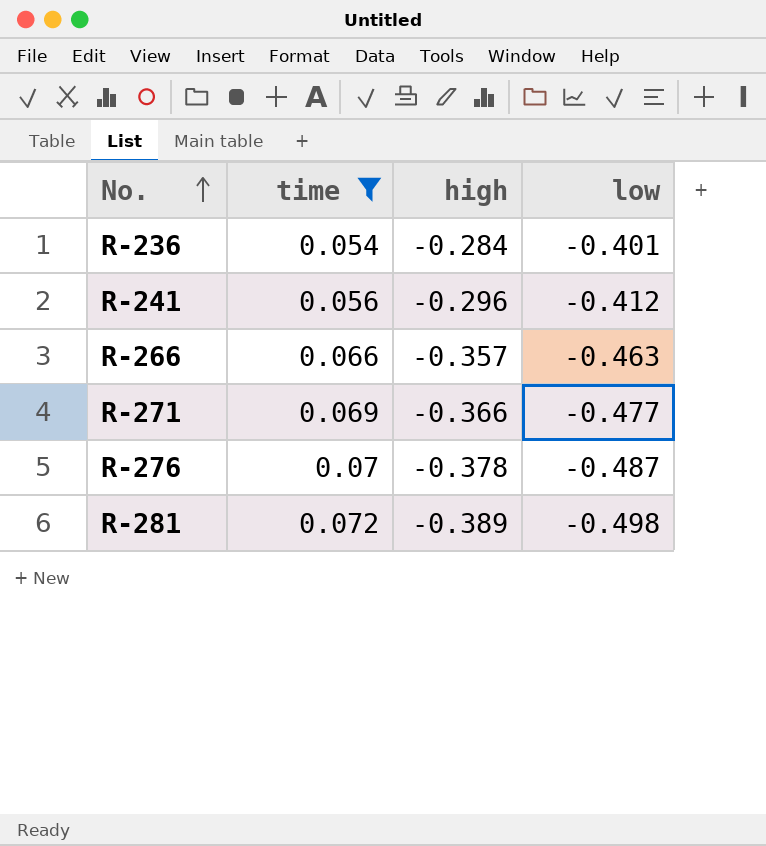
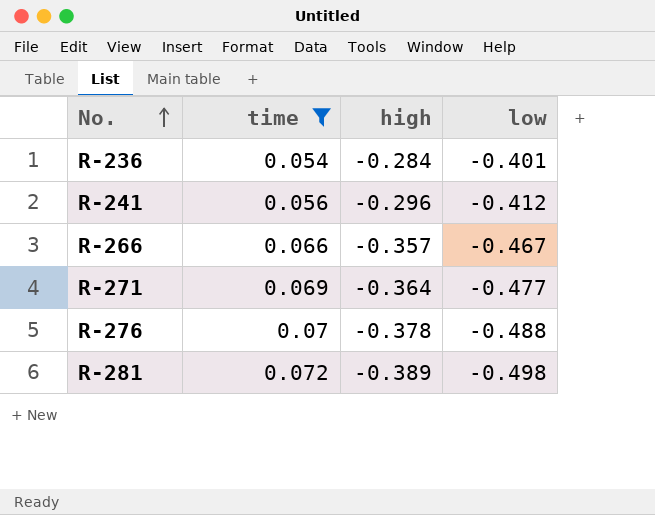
R-266 | low: -0.463 -> -0.467
R-271 | high: -0.366 -> -0.364
R-276 | low: -0.487 -> -0.488

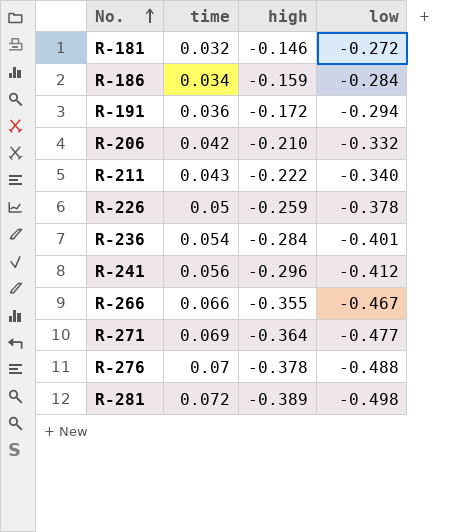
filter: time >= 0.054 -> none
R-266 | high: -0.357 -> -0.355

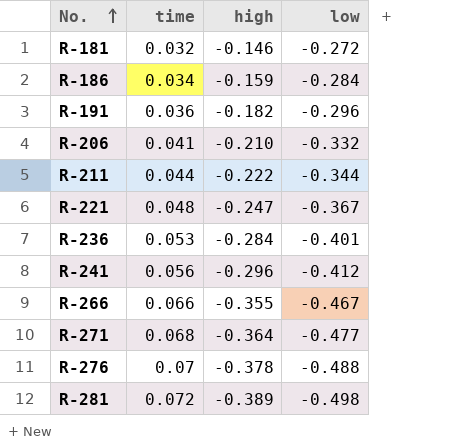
row R-226: 0.05 | -0.259 | -0.378 -> none
R-191 | high: -0.172 -> -0.182
R-191 | low: -0.294 -> -0.296
R-206 | time: 0.042 -> 0.041
R-211 | time: 0.043 -> 0.044
R-211 | low: -0.340 -> -0.344
row R-221: none -> 0.048 | -0.247 | -0.367
R-236 | time: 0.054 -> 0.053
R-271 | time: 0.069 -> 0.068

